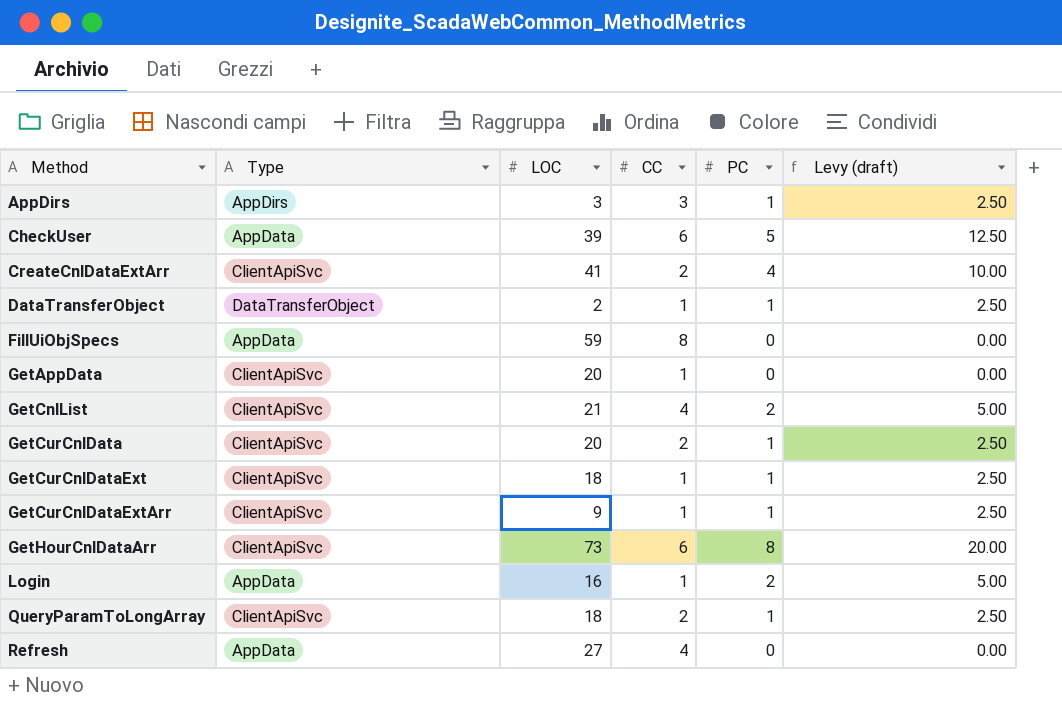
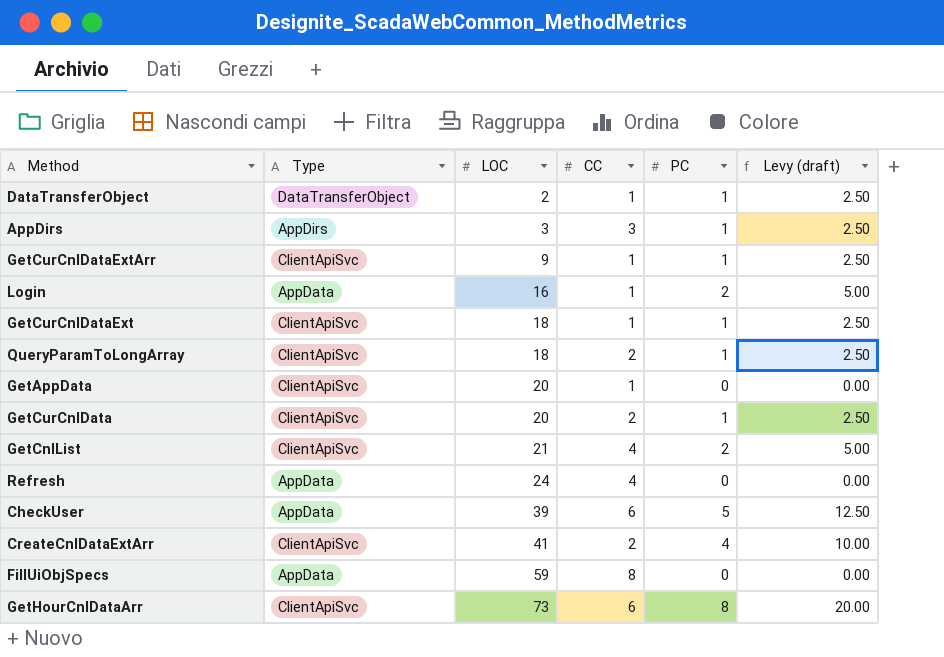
row order: Method ascending -> LOC ascending
Refresh | LOC: 27 -> 24

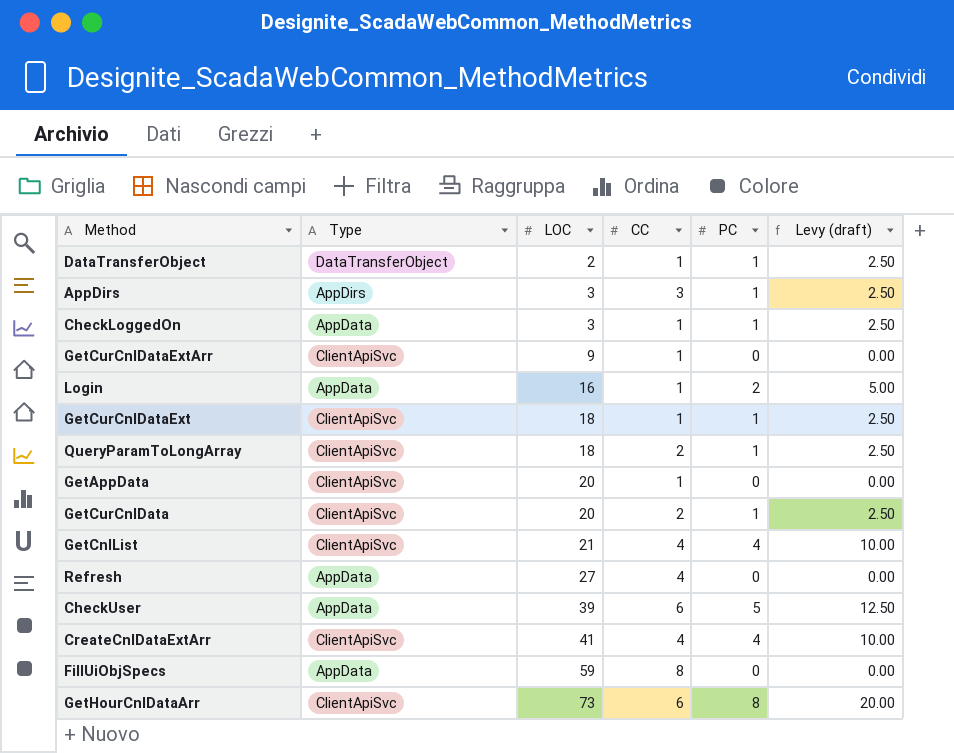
row CheckLoggedOn: none -> AppData | 3 | 1 | 1 | 2.50
GetCurCnlDataExtArr | PC: 1 -> 0
GetCurCnlDataExtArr | Levy (draft): 2.50 -> 0.00
GetCnlList | PC: 2 -> 4
GetCnlList | Levy (draft): 5.00 -> 10.00
Refresh | LOC: 24 -> 27
CreateCnlDataExtArr | CC: 2 -> 4

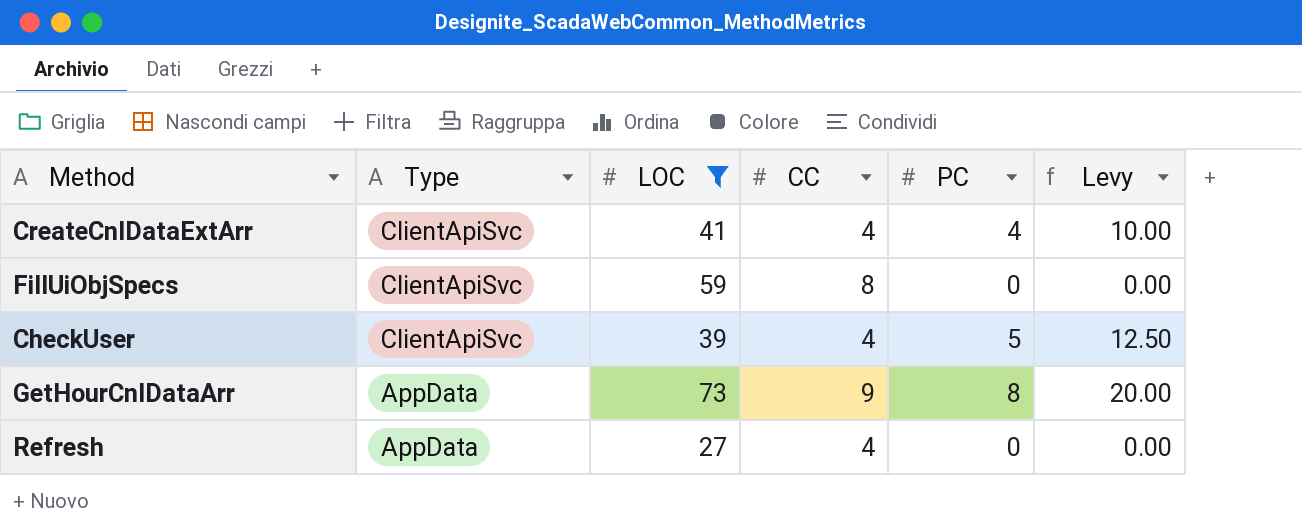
filter: none -> LOC >= 27
row order: LOC ascending -> Type descending
column name: Levy (draft) -> Levy
FillUiObjSpecs | Type: AppData -> ClientApiSvc
CheckUser | Type: AppData -> ClientApiSvc
CheckUser | CC: 6 -> 4
GetHourCnlDataArr | Type: ClientApiSvc -> AppData
GetHourCnlDataArr | CC: 6 -> 9

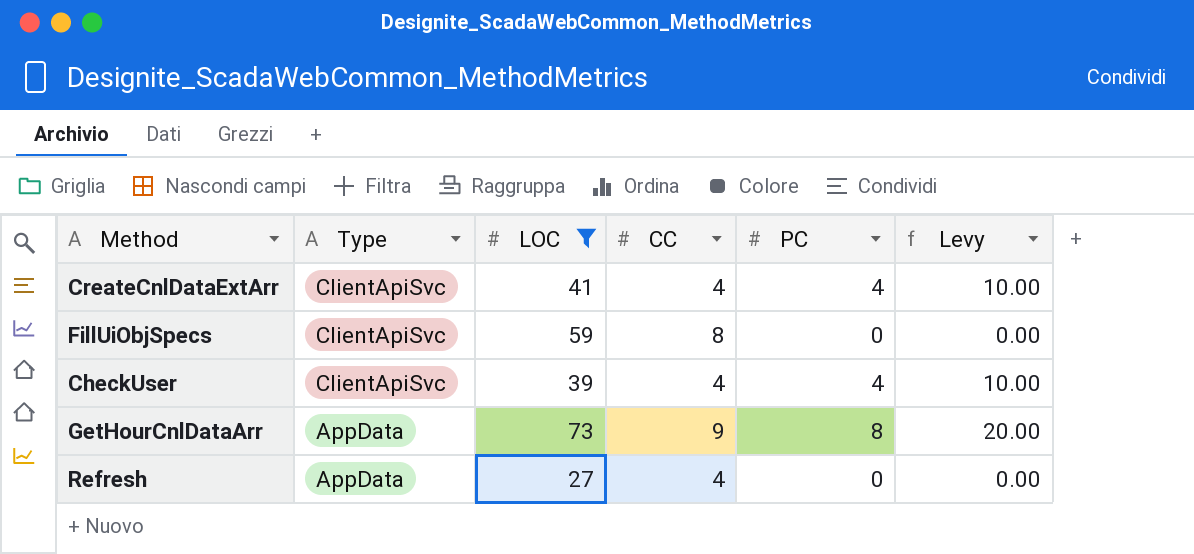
CheckUser | PC: 5 -> 4
CheckUser | Levy: 12.50 -> 10.00

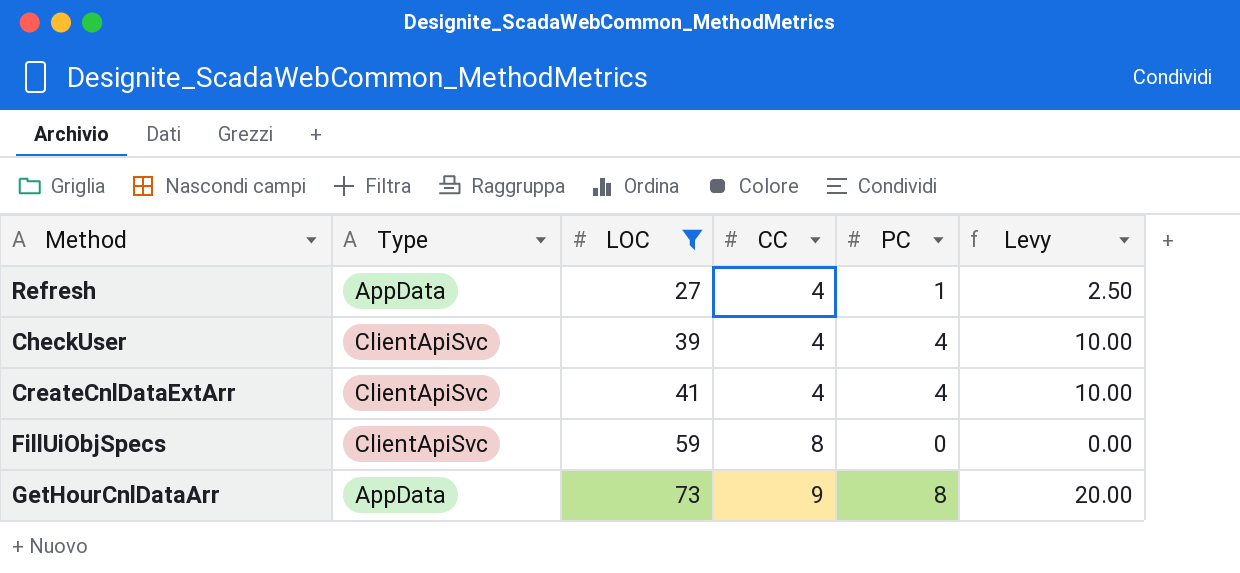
row order: Type descending -> LOC ascending
Refresh | PC: 0 -> 1
Refresh | Levy: 0.00 -> 2.50

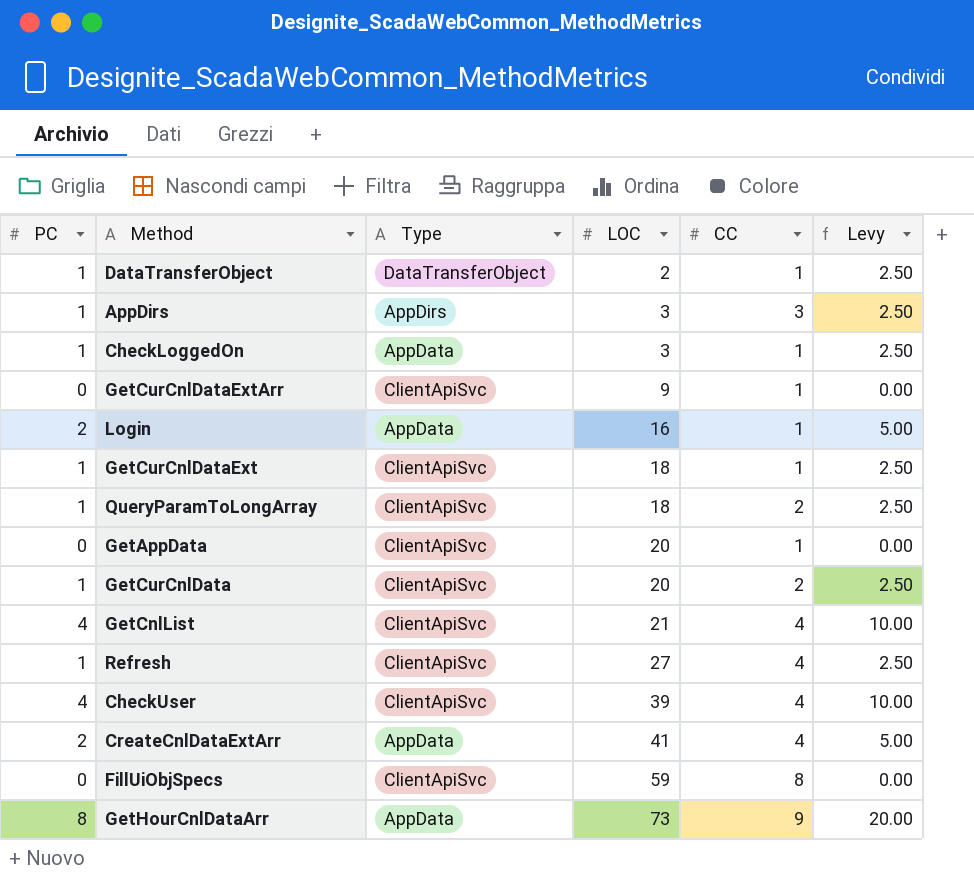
filter: LOC >= 27 -> none
column PC | position: 5 -> 1
Refresh | Type: AppData -> ClientApiSvc
CreateCnlDataExtArr | PC: 4 -> 2
CreateCnlDataExtArr | Type: ClientApiSvc -> AppData
CreateCnlDataExtArr | Levy: 10.00 -> 5.00

